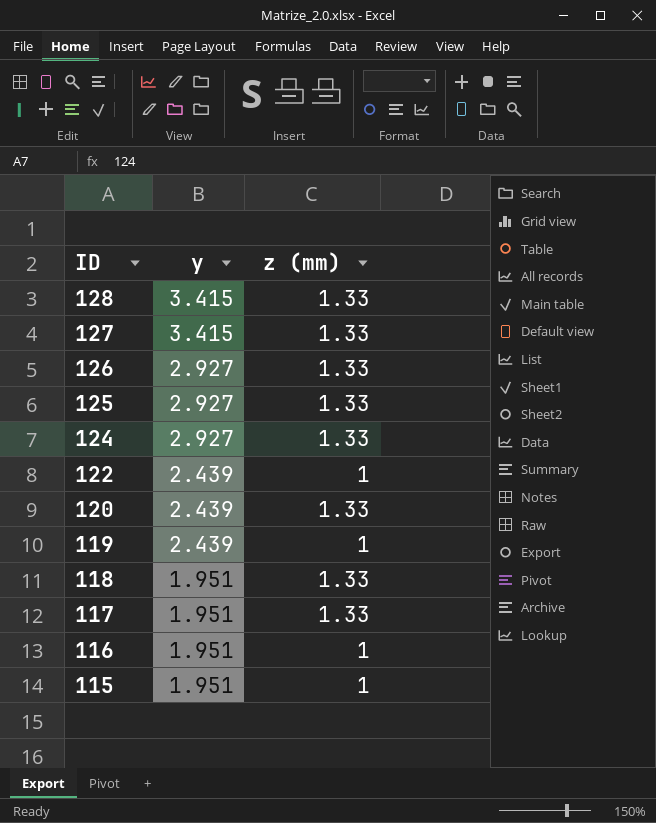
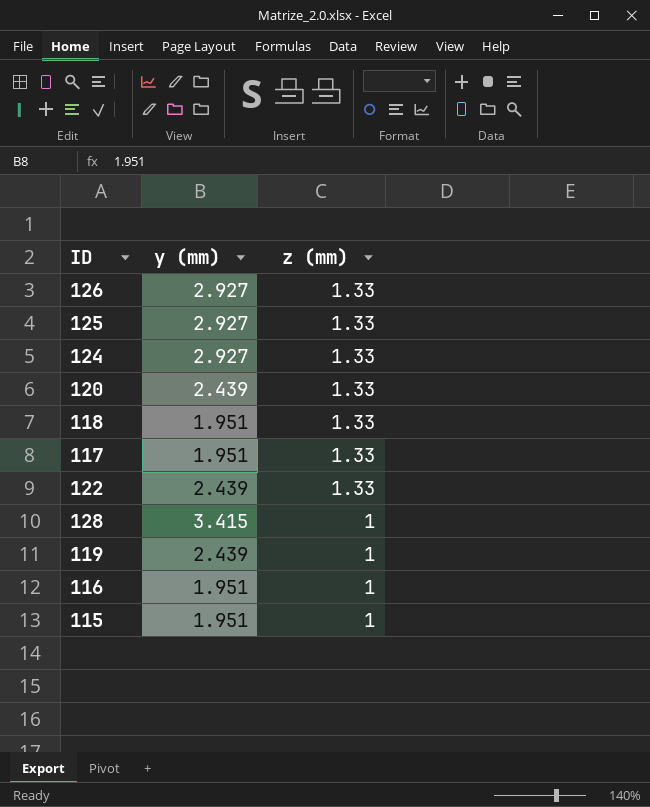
row order: ID descending -> z (mm) descending
column name: y -> y (mm)
row 127: 3.415 | 1.33 -> none
122 | z (mm): 1 -> 1.33
128 | z (mm): 1.33 -> 1

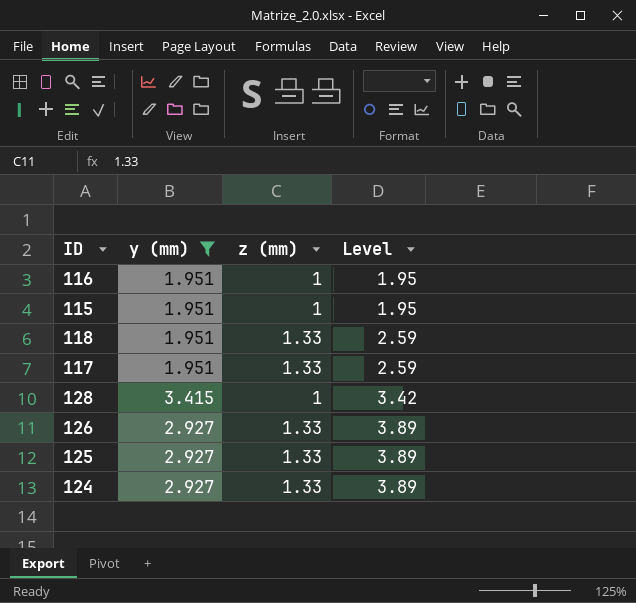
filter: none -> y (mm) != 2.439
row order: z (mm) descending -> Level ascending
column Level | formula: none -> [y (mm)] * [z (mm)]

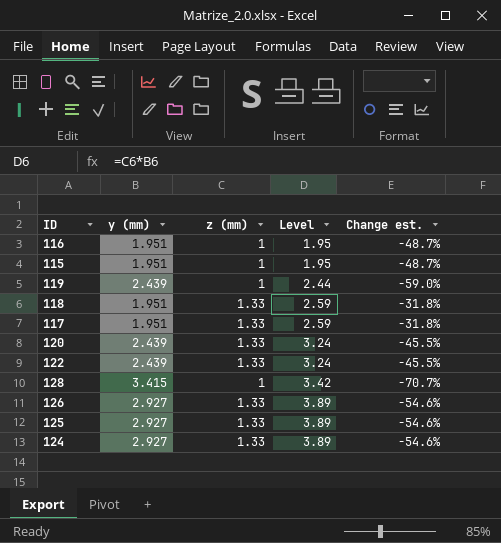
filter: y (mm) != 2.439 -> none
column Change est. | formula: none -> ([z (mm)] - [y (mm)]) / [y (mm)]

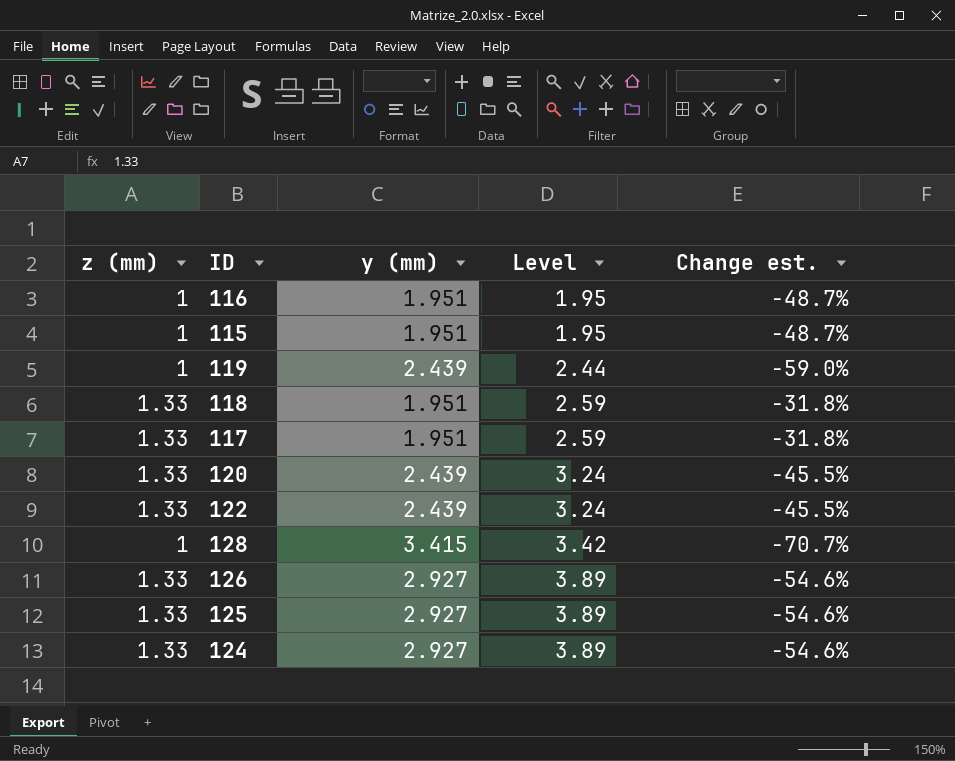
column z (mm) | position: 3 -> 1

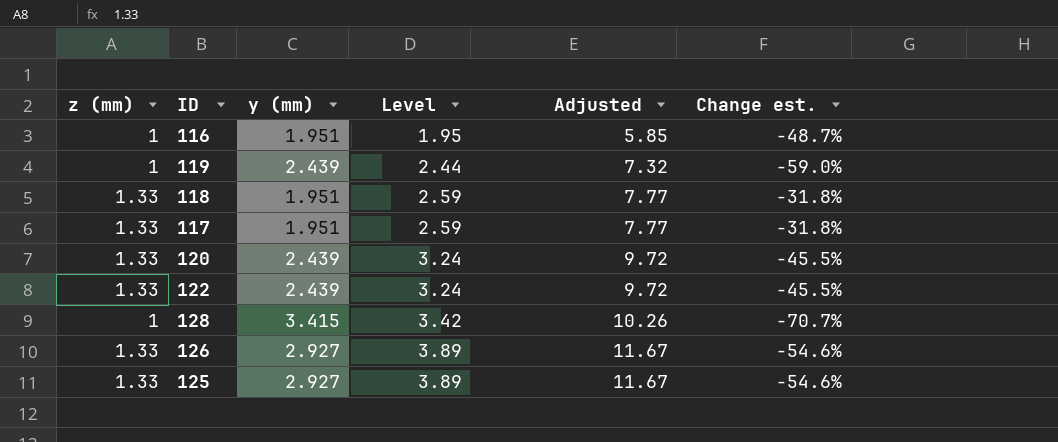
column Adjusted | formula: none -> [Level] * 3
row 115: 1 | 1.951 | 1.95 | -48.7% -> none
row 124: 1.33 | 2.927 | 3.89 | -54.6% -> none

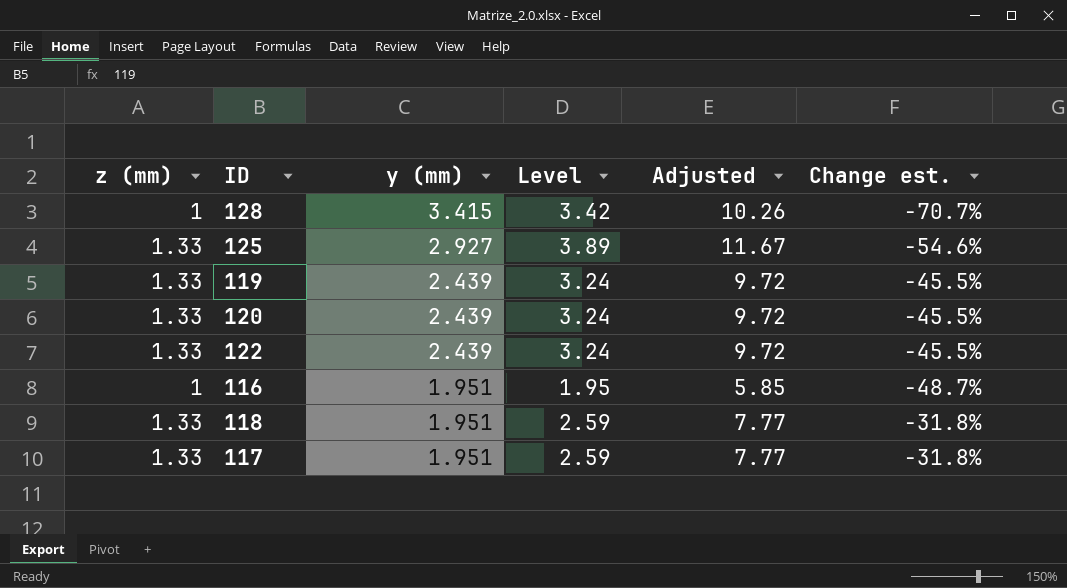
row order: Level ascending -> y (mm) descending
row 126: 1.33 | 2.927 | 3.89 | 11.67 | -54.6% -> none
119 | z (mm): 1 -> 1.33
119 | Level: 2.44 -> 3.24
119 | Adjusted: 7.32 -> 9.72
119 | Change est.: -59.0% -> -45.5%

